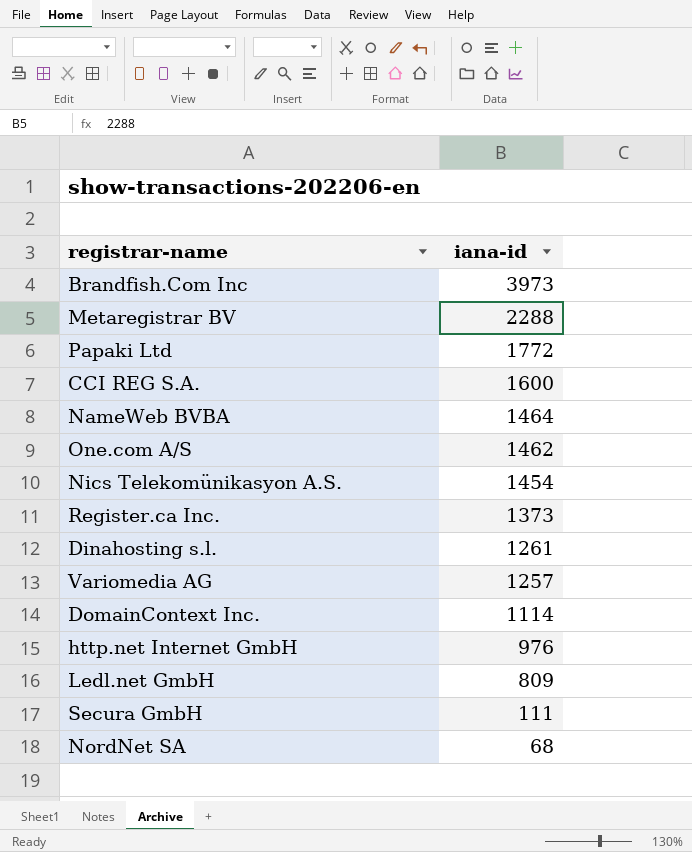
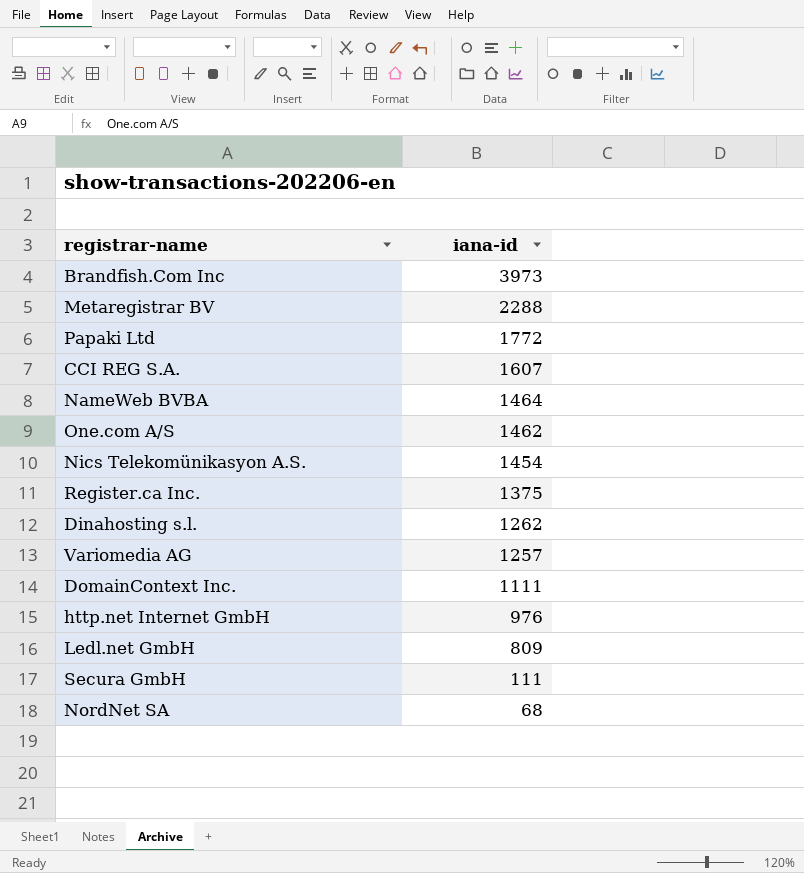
CCI REG S.A. | iana-id: 1600 -> 1607
Register.ca Inc. | iana-id: 1373 -> 1375
Dinahosting s.l. | iana-id: 1261 -> 1262
DomainContext Inc. | iana-id: 1114 -> 1111

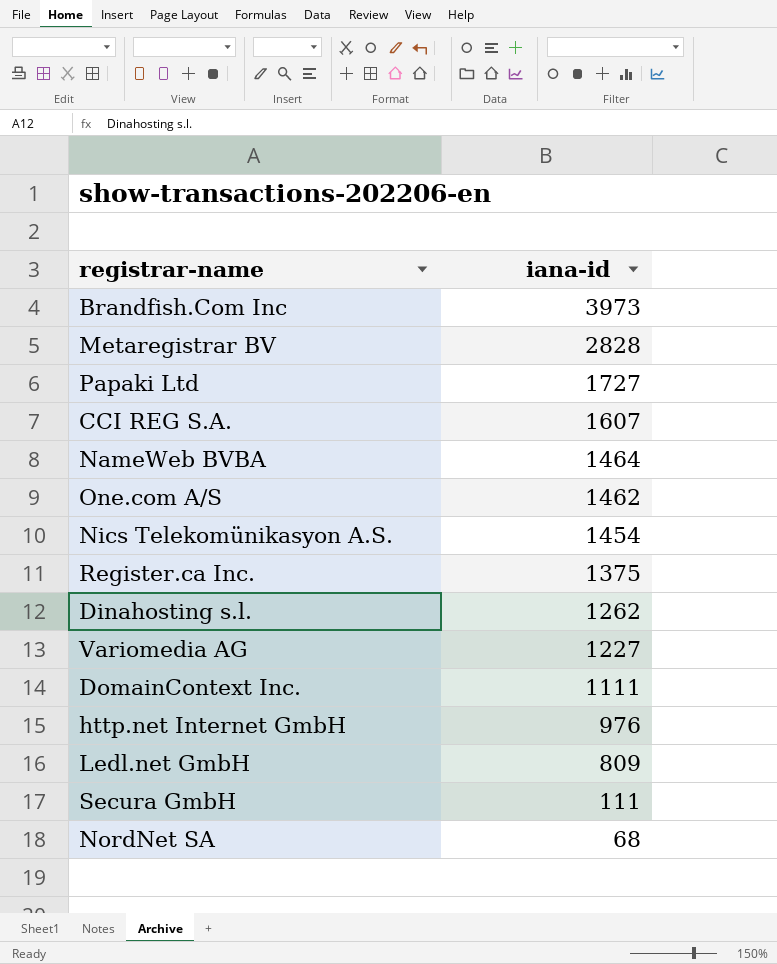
Metaregistrar BV | iana-id: 2288 -> 2828
Papaki Ltd | iana-id: 1772 -> 1727
Variomedia AG | iana-id: 1257 -> 1227

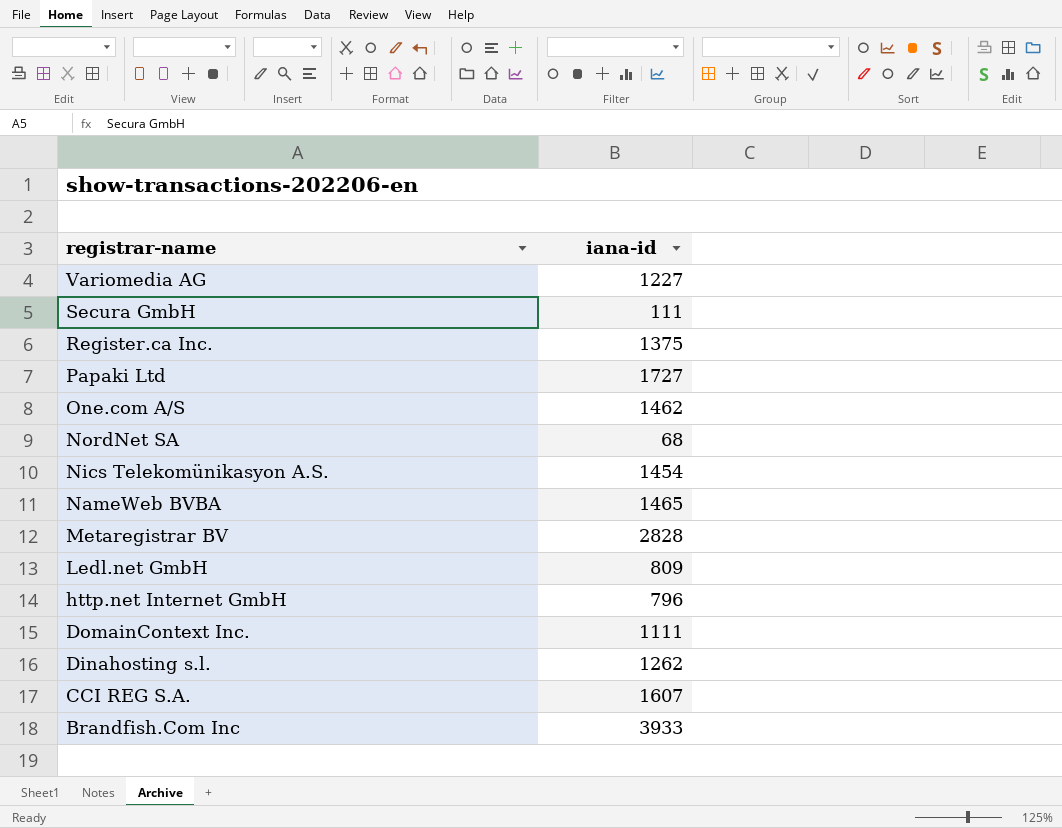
row order: iana-id descending -> registrar-name descending
NameWeb BVBA | iana-id: 1464 -> 1465
http.net Internet GmbH | iana-id: 976 -> 796
Brandfish.Com Inc | iana-id: 3973 -> 3933

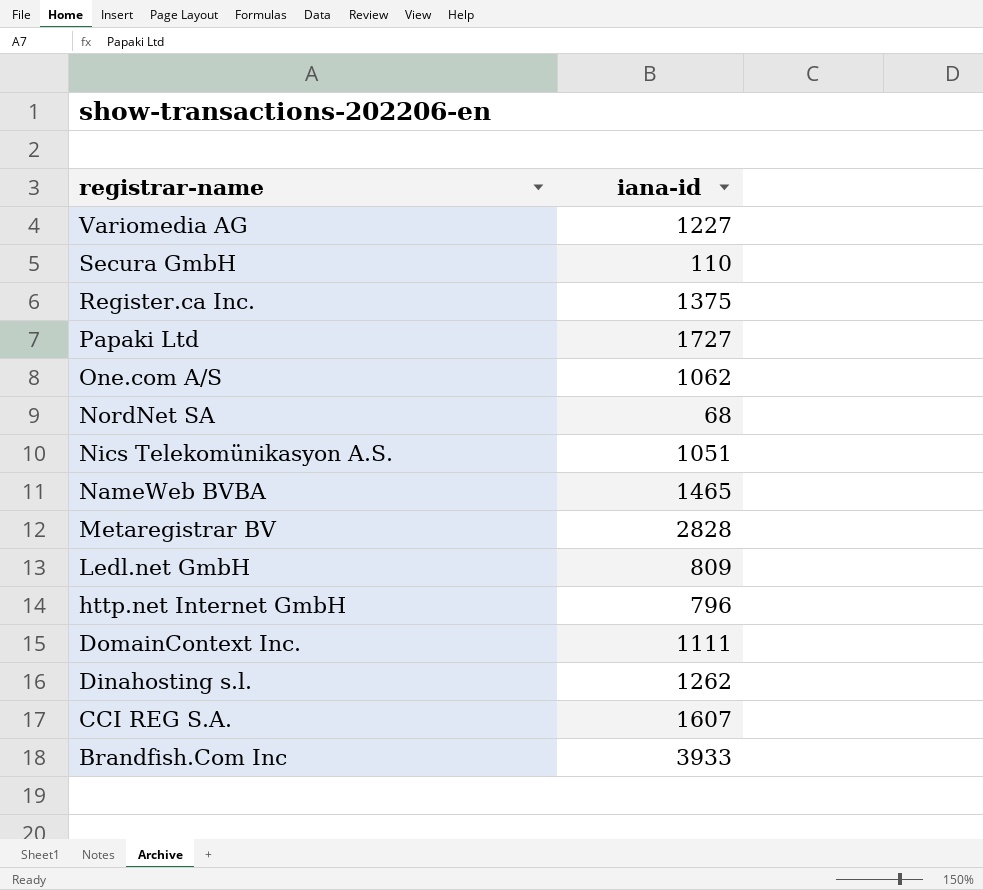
Secura GmbH | iana-id: 111 -> 110
One.com A/S | iana-id: 1462 -> 1062
Nics Telekomünikasyon A.S. | iana-id: 1454 -> 1051

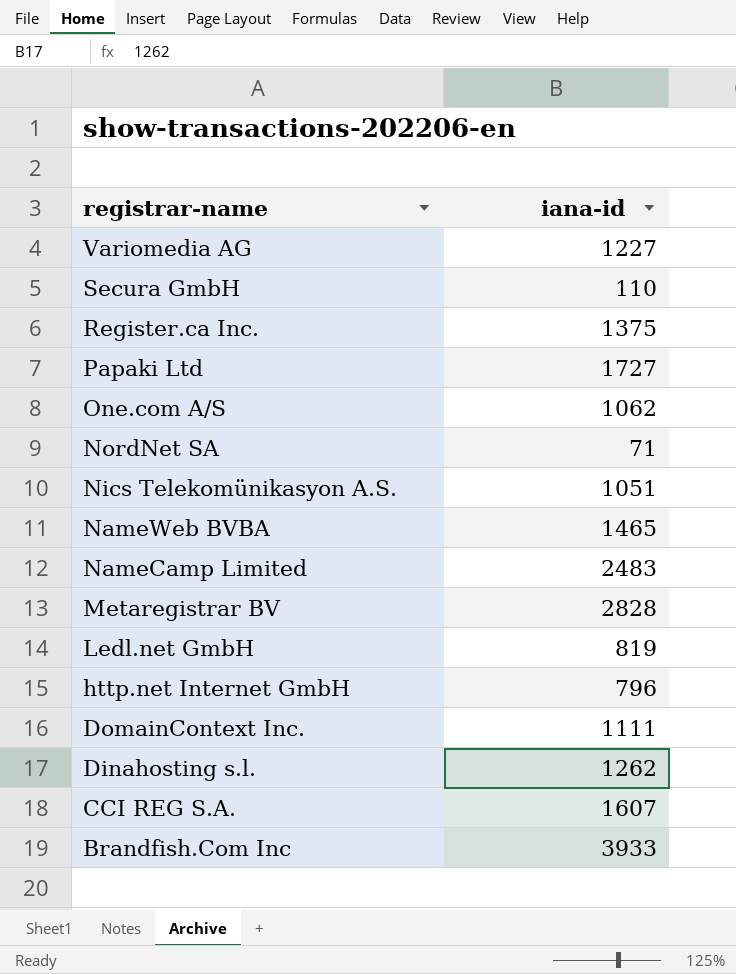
NordNet SA | iana-id: 68 -> 71
row NameCamp Limited: none -> 2483
Ledl.net GmbH | iana-id: 809 -> 819

